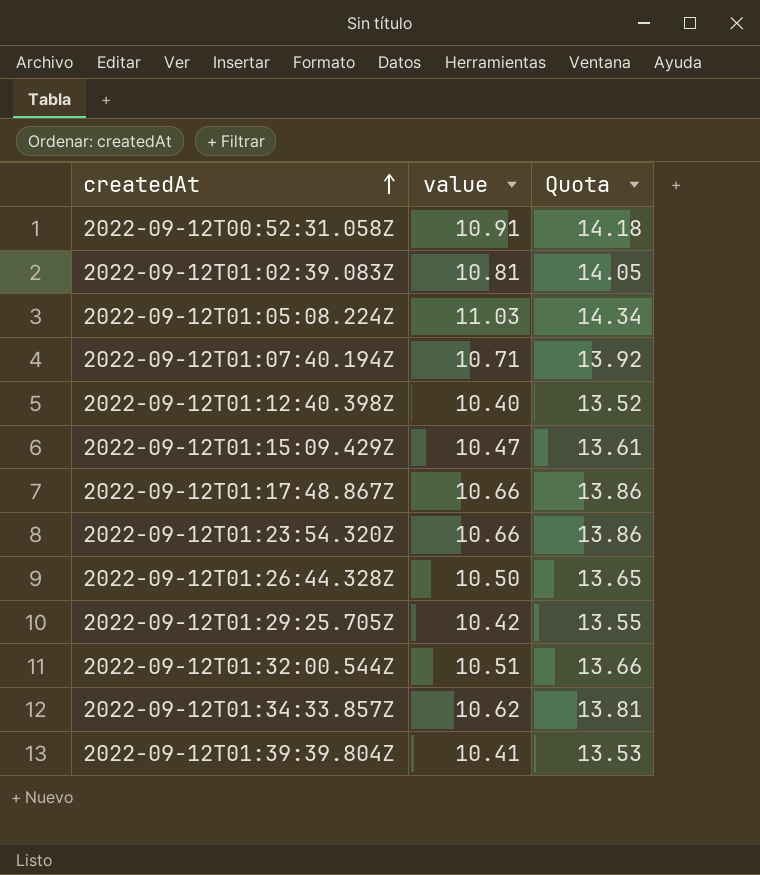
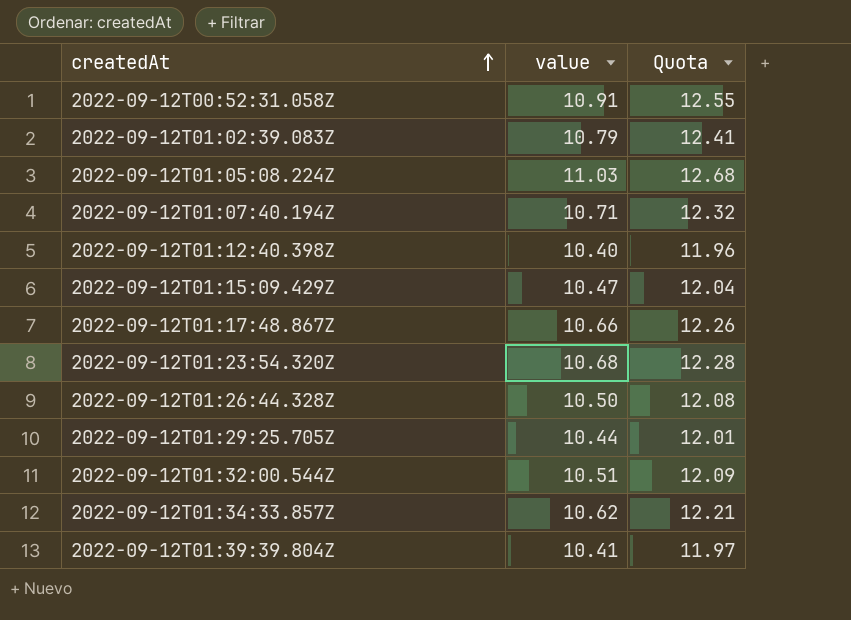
column Quota | formula: [value] * 1.3 -> [value] * 1.15
2022-09-12T01:02:39.083Z | value: 10.81 -> 10.79
2022-09-12T01:23:54.320Z | value: 10.66 -> 10.68
2022-09-12T01:29:25.705Z | value: 10.42 -> 10.44

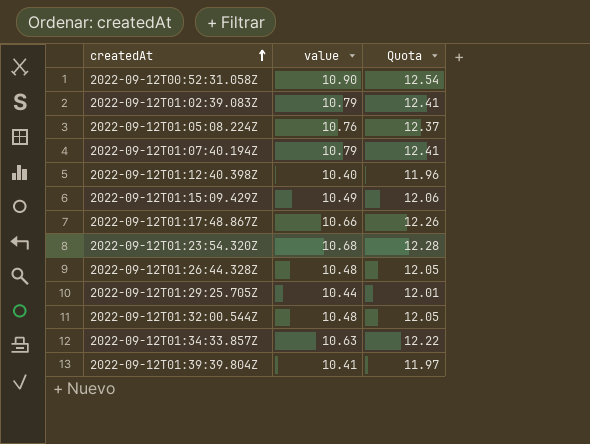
2022-09-12T00:52:31.058Z | value: 10.91 -> 10.90
2022-09-12T00:52:31.058Z | Quota: 12.55 -> 12.54
2022-09-12T01:05:08.224Z | value: 11.03 -> 10.76
2022-09-12T01:05:08.224Z | Quota: 12.68 -> 12.37
2022-09-12T01:07:40.194Z | value: 10.71 -> 10.79
2022-09-12T01:07:40.194Z | Quota: 12.32 -> 12.41
2022-09-12T01:15:09.429Z | value: 10.47 -> 10.49
2022-09-12T01:15:09.429Z | Quota: 12.04 -> 12.06
2022-09-12T01:26:44.328Z | value: 10.50 -> 10.48
2022-09-12T01:26:44.328Z | Quota: 12.08 -> 12.05
2022-09-12T01:32:00.544Z | value: 10.51 -> 10.48
2022-09-12T01:32:00.544Z | Quota: 12.09 -> 12.05
2022-09-12T01:34:33.857Z | value: 10.62 -> 10.63
2022-09-12T01:34:33.857Z | Quota: 12.21 -> 12.22

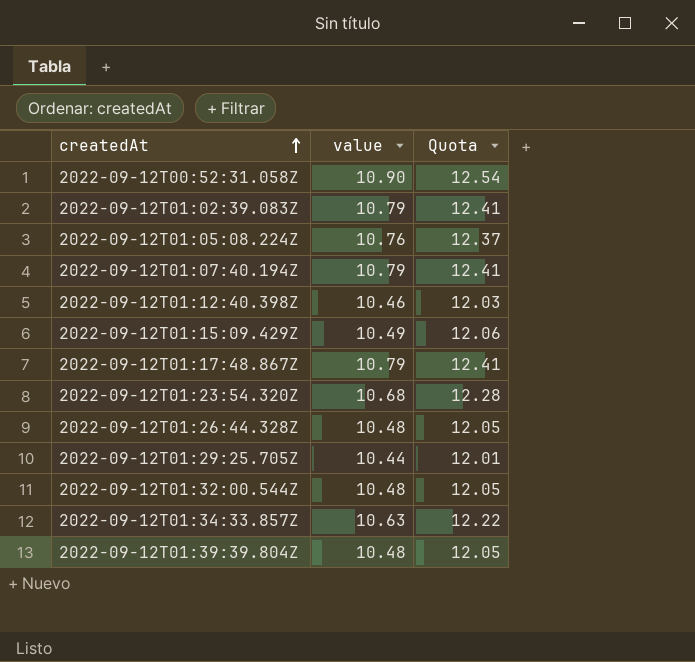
2022-09-12T01:12:40.398Z | value: 10.40 -> 10.46
2022-09-12T01:12:40.398Z | Quota: 11.96 -> 12.03
2022-09-12T01:17:48.867Z | value: 10.66 -> 10.79
2022-09-12T01:17:48.867Z | Quota: 12.26 -> 12.41
2022-09-12T01:39:39.804Z | value: 10.41 -> 10.48
2022-09-12T01:39:39.804Z | Quota: 11.97 -> 12.05

